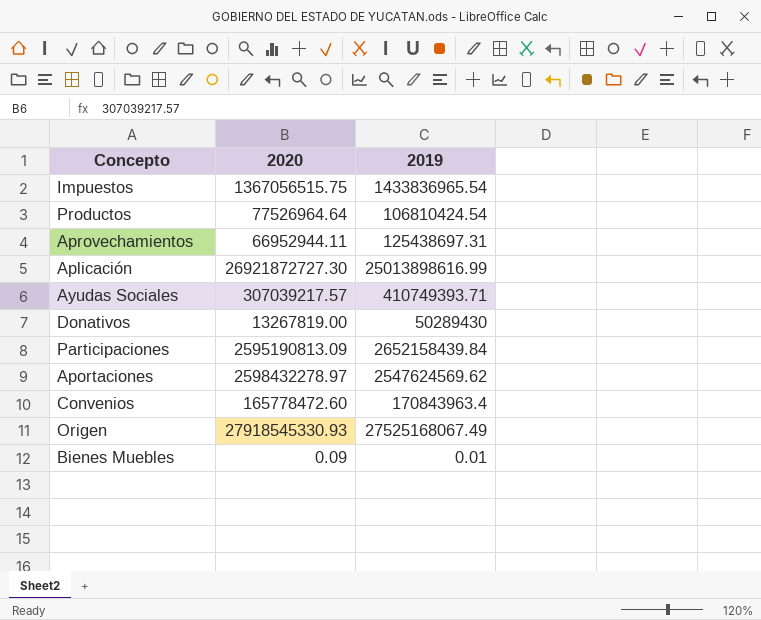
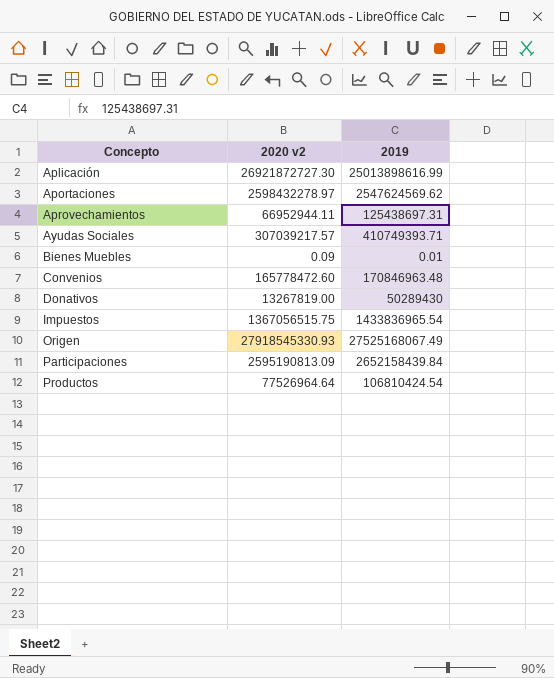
row order: none -> Concepto ascending
column name: 2020 -> 2020 v2
Convenios | 2019: 170843963.4 -> 170846963.48

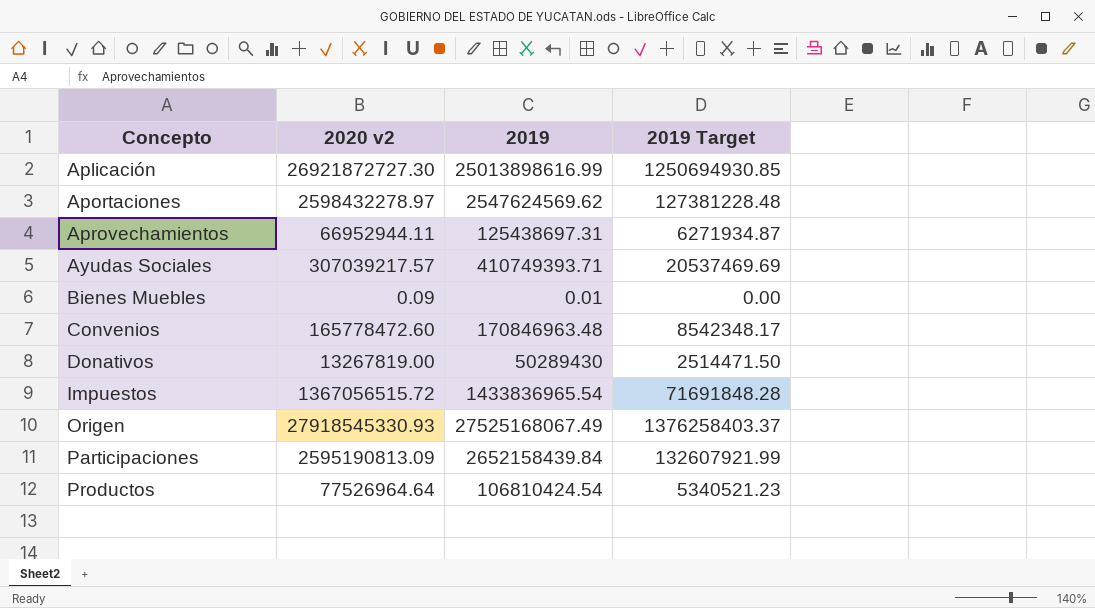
column 2019 Target | formula: none -> [2019] * 0.05
Impuestos | 2020 v2: 1367056515.75 -> 1367056515.72

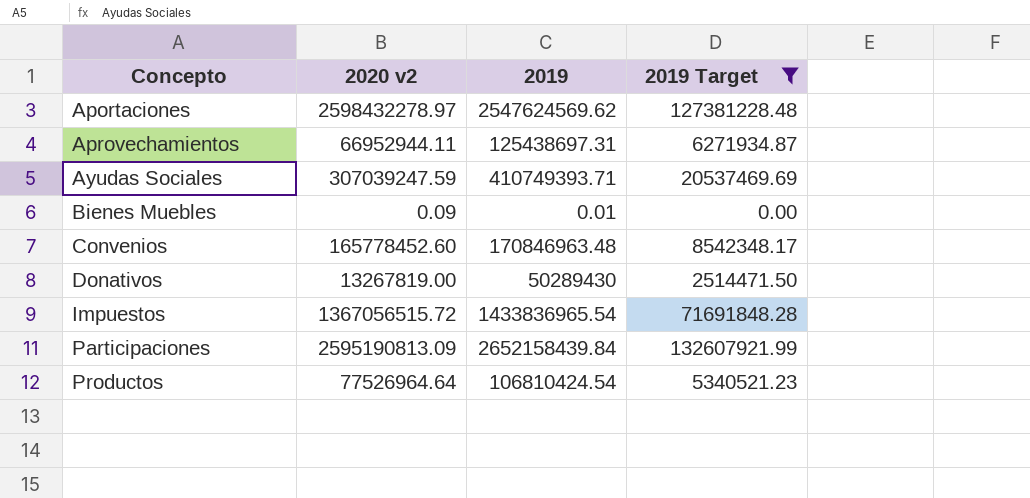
filter: none -> 2019 Target <= 132607921.99
Ayudas Sociales | 2020 v2: 307039217.57 -> 307039247.59
Convenios | 2020 v2: 165778472.60 -> 165778452.60

